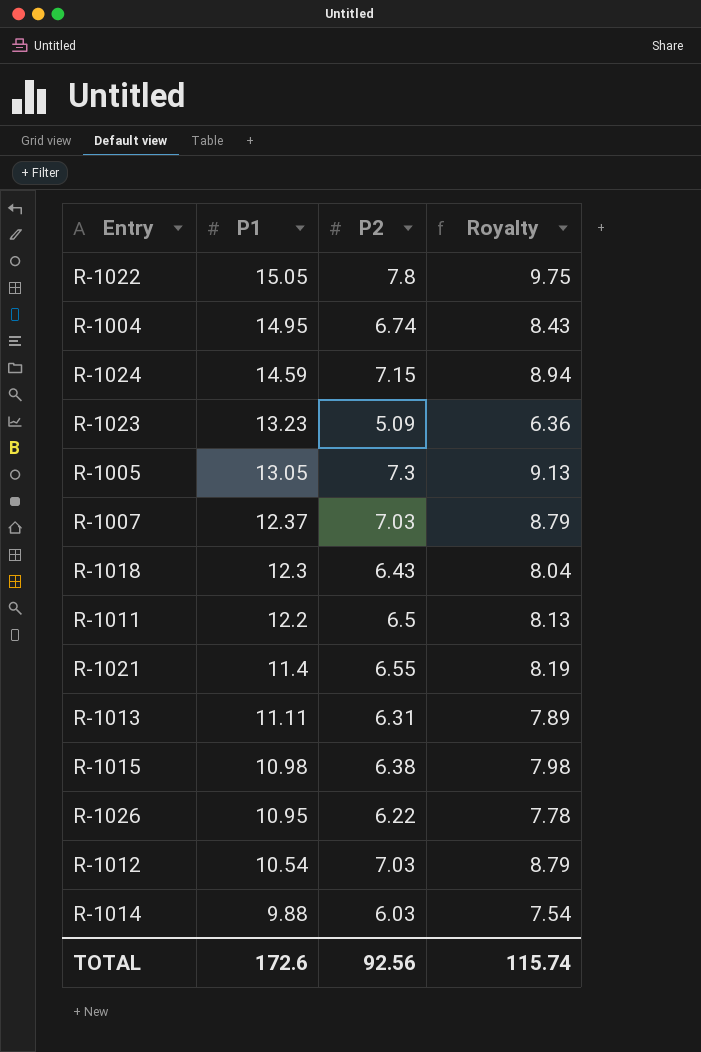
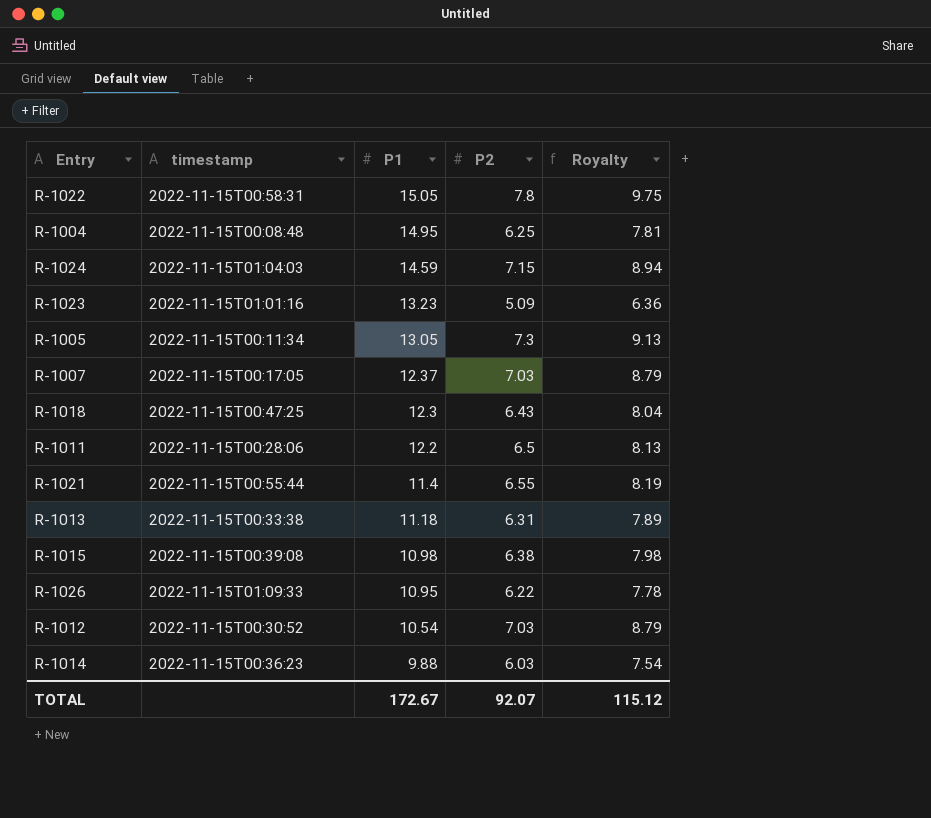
column timestamp | position: none -> 2
R-1004 | P2: 6.74 -> 6.25
R-1004 | Royalty: 8.43 -> 7.81
R-1013 | P1: 11.11 -> 11.18
TOTAL | P1: 172.6 -> 172.67
TOTAL | P2: 92.56 -> 92.07
TOTAL | Royalty: 115.74 -> 115.12

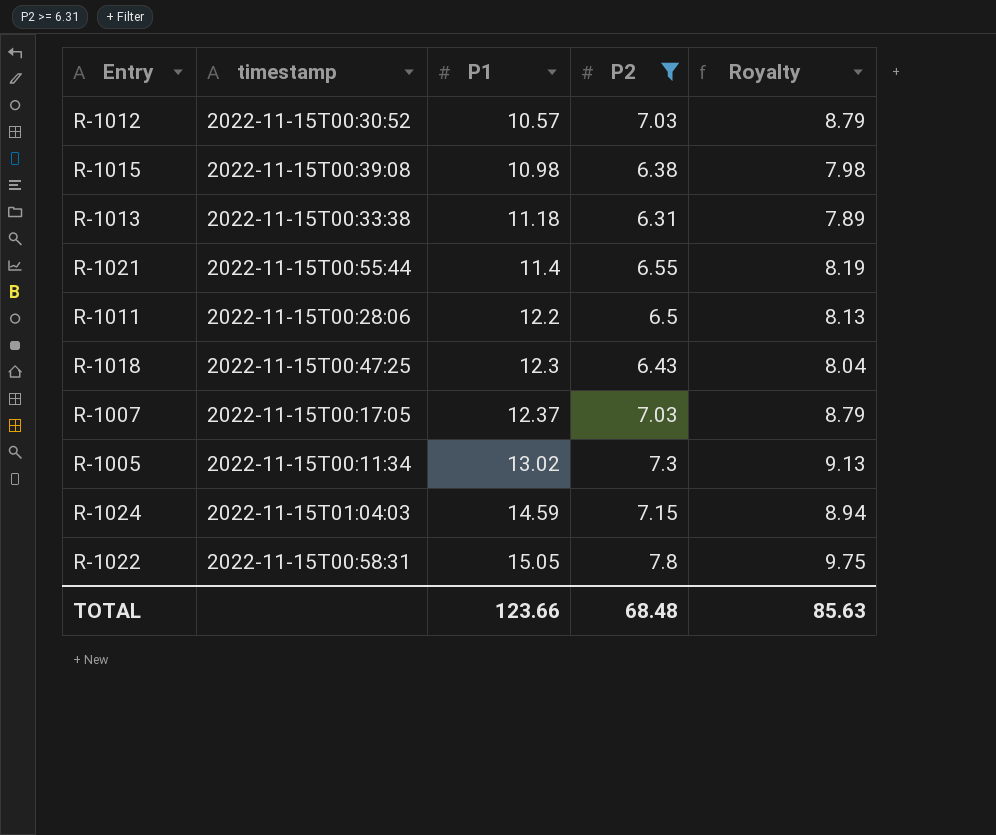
filter: none -> P2 >= 6.31
row order: P1 descending -> P1 ascending
R-1012 | P1: 10.54 -> 10.57
R-1005 | P1: 13.05 -> 13.02
TOTAL | P1: 172.67 -> 123.66
TOTAL | P2: 92.07 -> 68.48
TOTAL | Royalty: 115.12 -> 85.63

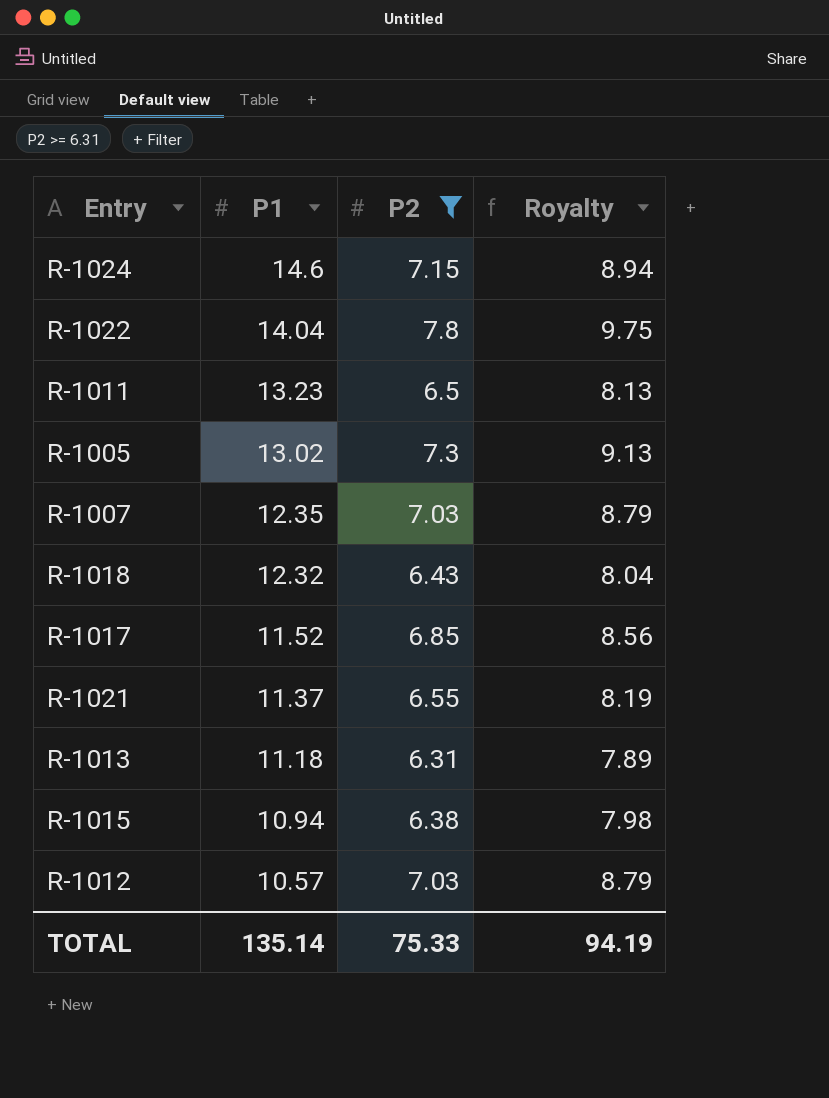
row order: P1 ascending -> P1 descending
column timestamp | position: 2 -> none
R-1024 | P1: 14.59 -> 14.6
R-1022 | P1: 15.05 -> 14.04
R-1011 | P1: 12.2 -> 13.23
R-1007 | P1: 12.37 -> 12.35
R-1018 | P1: 12.3 -> 12.32
row R-1017: none -> 11.52 | 6.85 | 8.56
R-1021 | P1: 11.4 -> 11.37
R-1015 | P1: 10.98 -> 10.94
TOTAL | P1: 123.66 -> 135.14
TOTAL | P2: 68.48 -> 75.33
TOTAL | Royalty: 85.63 -> 94.19

